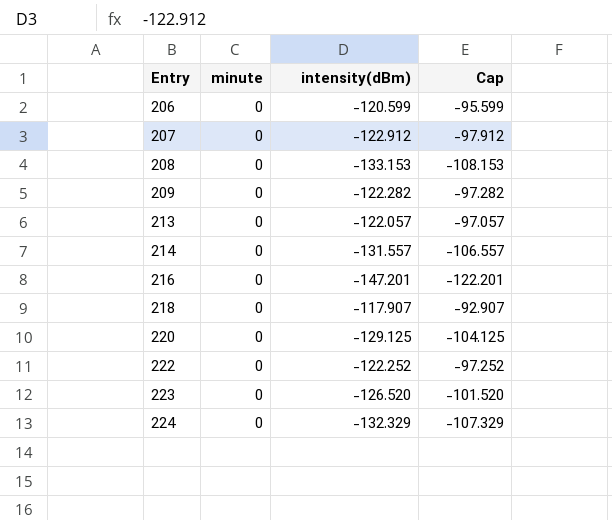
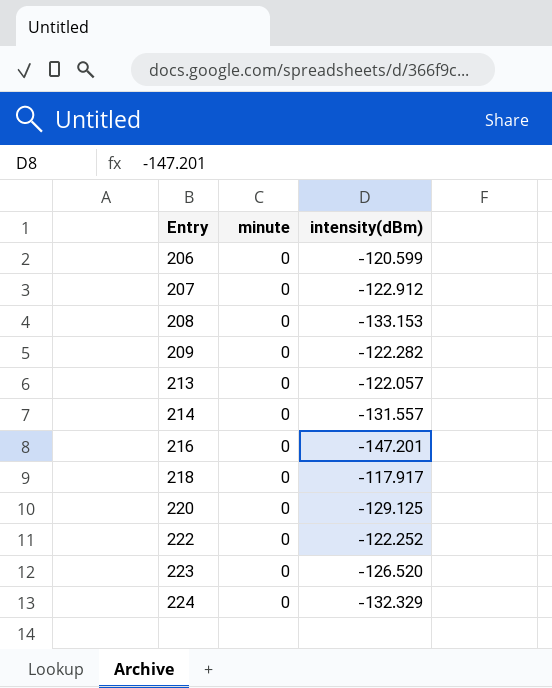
column Cap | formula: [intensity(dBm)] + 25 -> none
218 | intensity(dBm): -117.907 -> -117.917

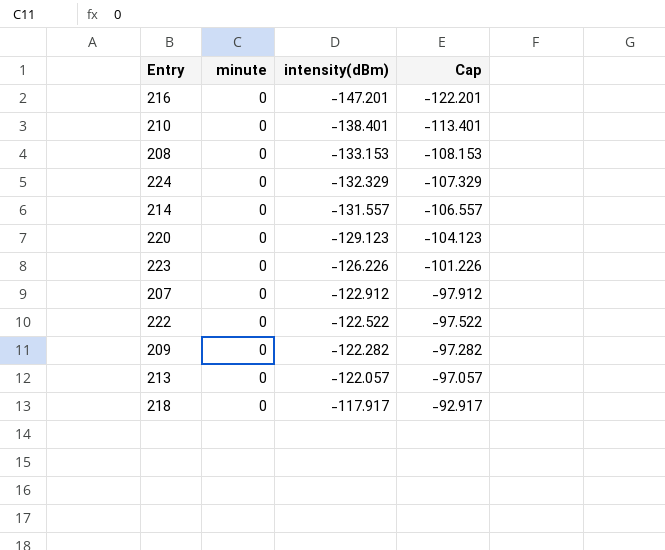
row order: Entry ascending -> intensity(dBm) ascending
column Cap | formula: none -> [intensity(dBm)] + 25
row 206: 0 | -120.599 -> none
row 210: none -> 0 | -138.401 | -113.401
220 | intensity(dBm): -129.125 -> -129.123
223 | intensity(dBm): -126.520 -> -126.226
222 | intensity(dBm): -122.252 -> -122.522

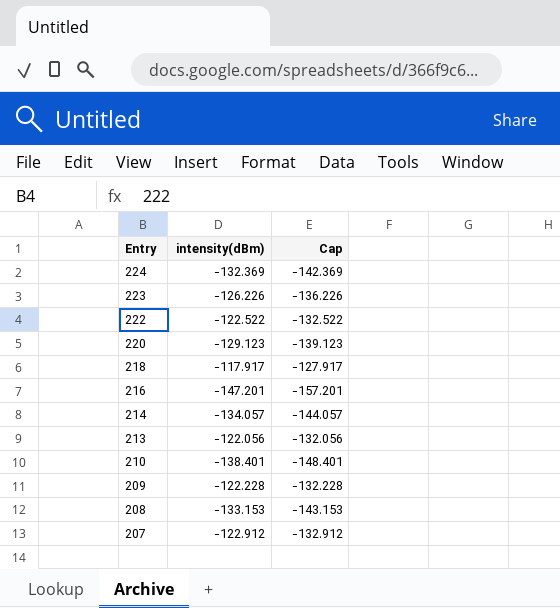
row order: intensity(dBm) ascending -> Entry descending
column minute | position: 2 -> none
column Cap | formula: [intensity(dBm)] + 25 -> [intensity(dBm)] - 10
224 | intensity(dBm): -132.329 -> -132.369
214 | intensity(dBm): -131.557 -> -134.057
213 | intensity(dBm): -122.057 -> -122.056
209 | intensity(dBm): -122.282 -> -122.228

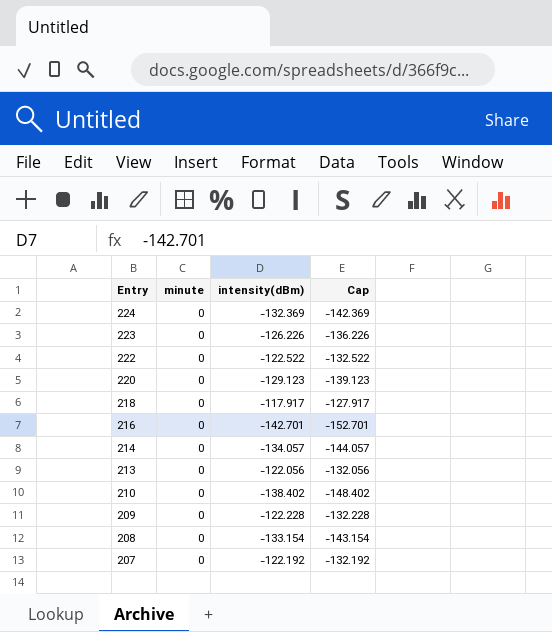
column minute | position: none -> 2
216 | intensity(dBm): -147.201 -> -142.701
216 | Cap: -157.201 -> -152.701
210 | intensity(dBm): -138.401 -> -138.402
210 | Cap: -148.401 -> -148.402
208 | intensity(dBm): -133.153 -> -133.154
208 | Cap: -143.153 -> -143.154
207 | intensity(dBm): -122.912 -> -122.192
207 | Cap: -132.912 -> -132.192

